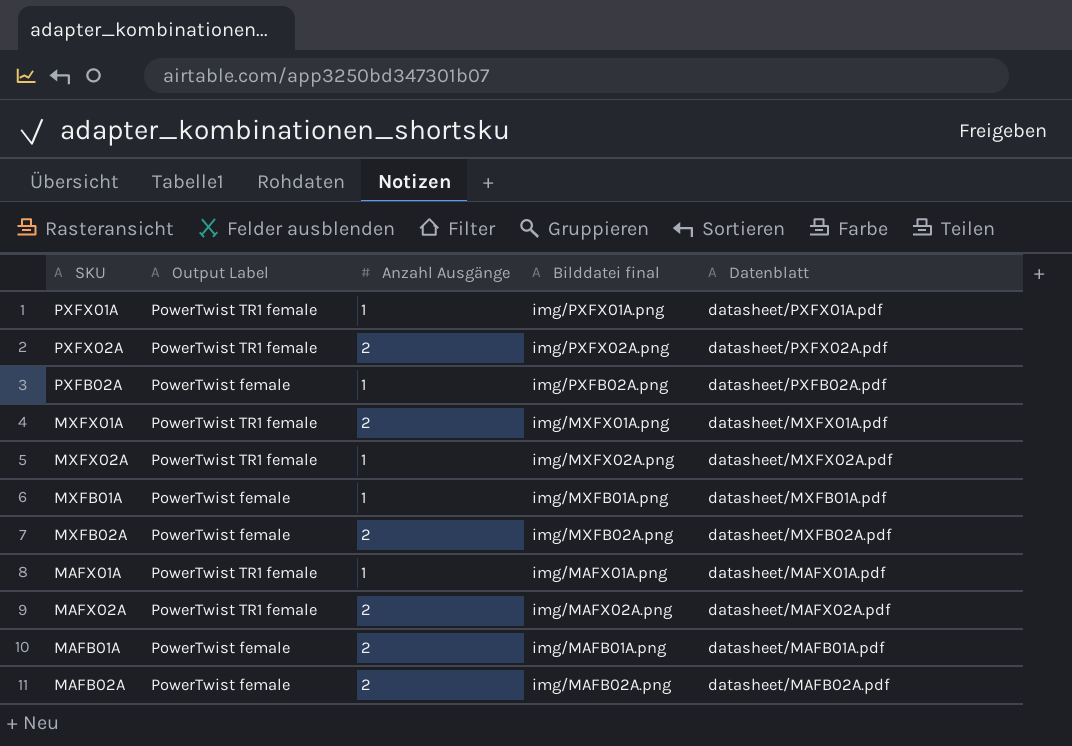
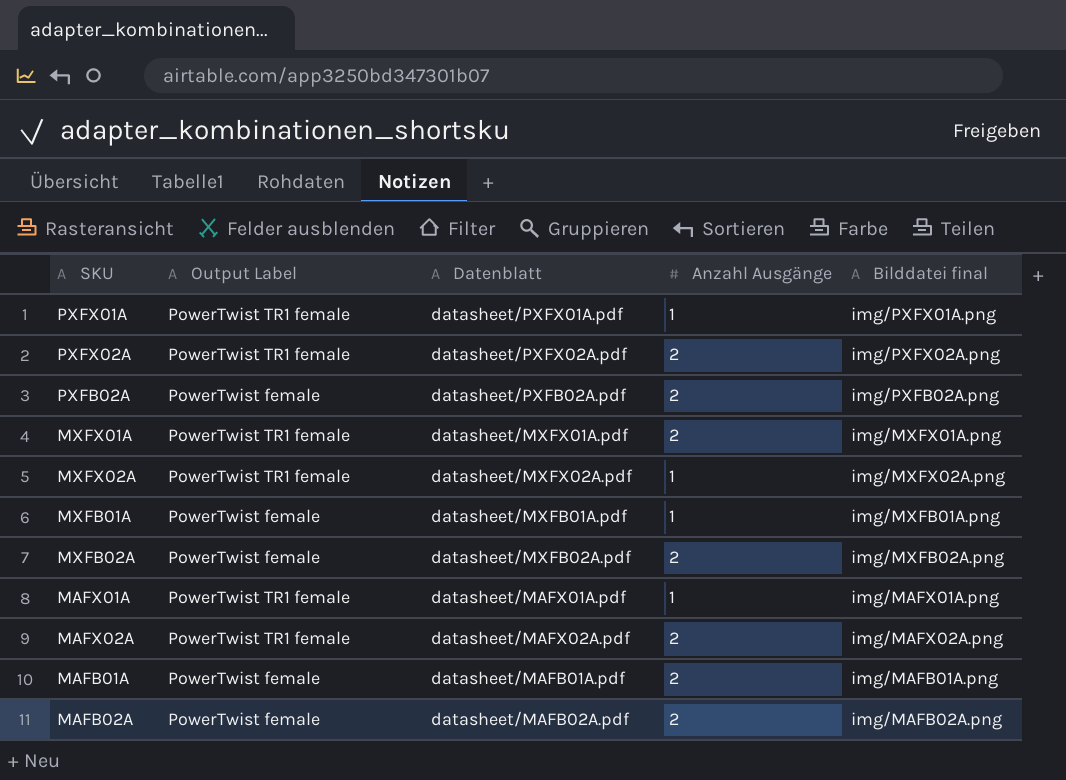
column Datenblatt | position: 5 -> 3
PXFB02A | Anzahl Ausgänge: 1 -> 2

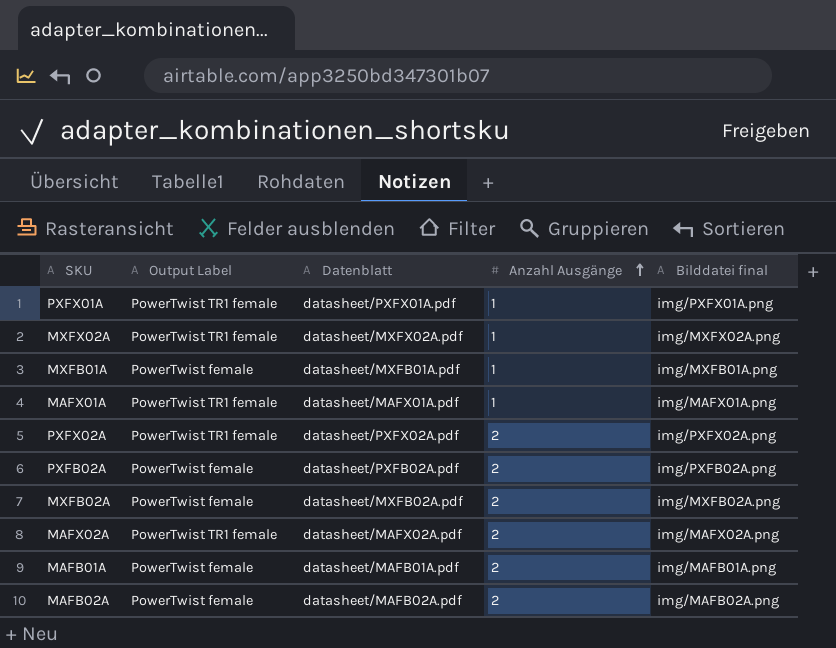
row order: none -> Anzahl Ausgänge ascending
row MXFX01A: PowerTwist TR1 female | datasheet/MXFX01A.pdf | 2 | img/MXFX01A.png -> none

